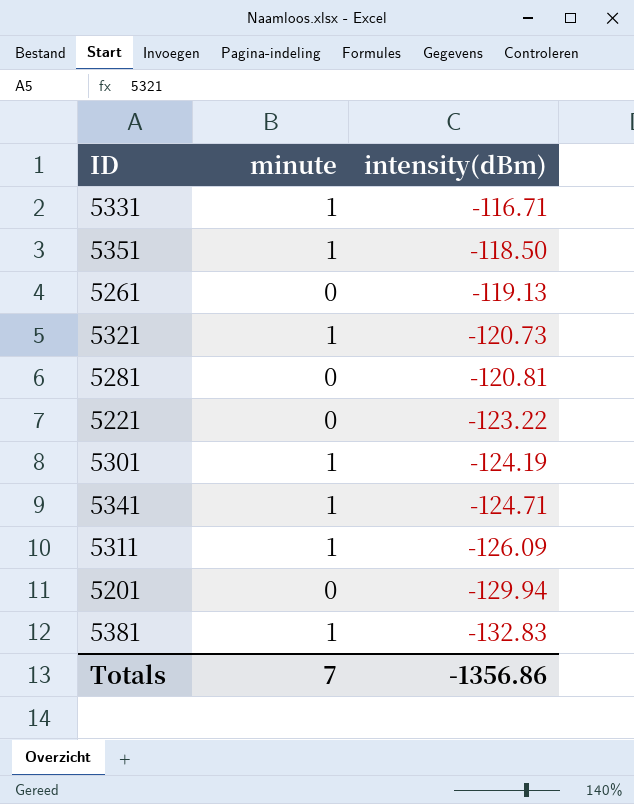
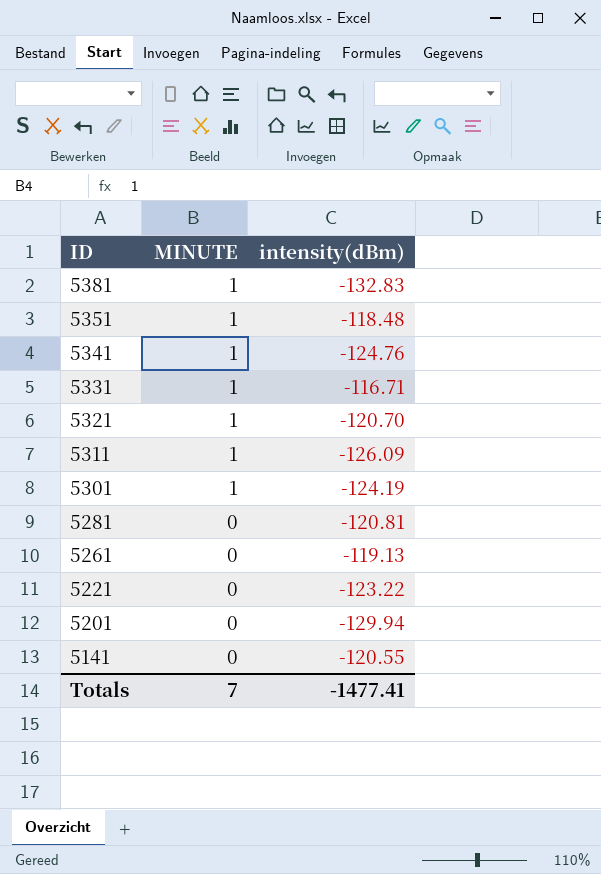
row order: intensity(dBm) descending -> ID descending
column name: minute -> MINUTE
5351 | intensity(dBm): -118.50 -> -118.48
5341 | intensity(dBm): -124.71 -> -124.76
5321 | intensity(dBm): -120.73 -> -120.70
row 5141: none -> 0 | -120.55
Totals | intensity(dBm): -1356.86 -> -1477.41

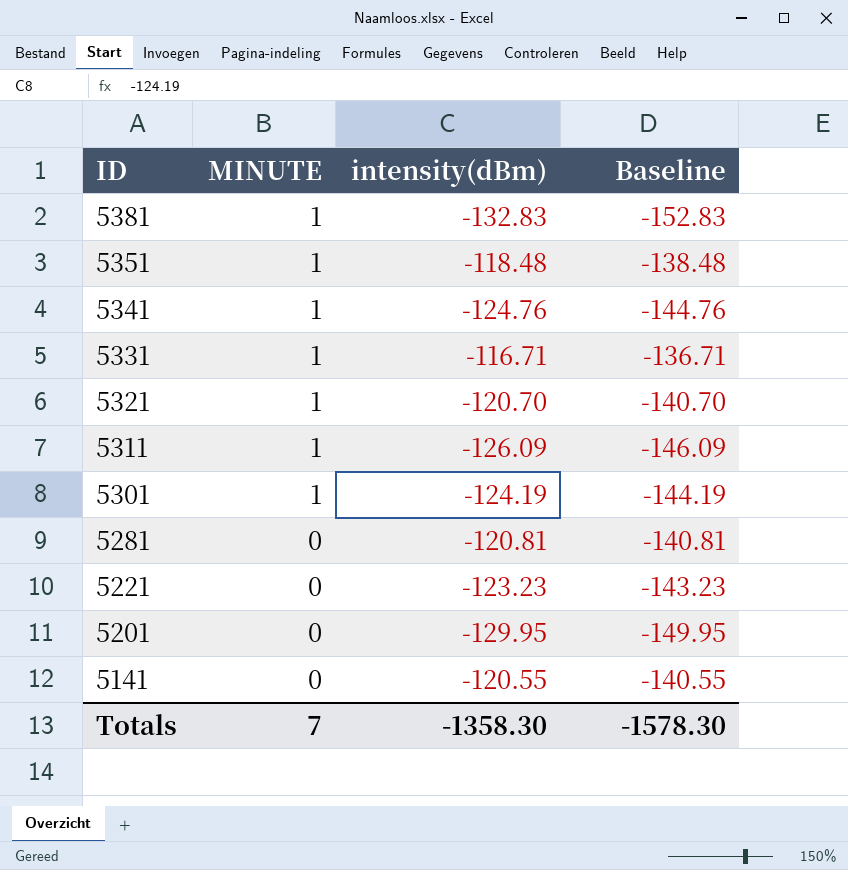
column Baseline | formula: none -> [intensity(dBm)] - 20
row 5261: 0 | -119.13 -> none
5221 | intensity(dBm): -123.22 -> -123.23
5201 | intensity(dBm): -129.94 -> -129.95
Totals | intensity(dBm): -1477.41 -> -1358.30

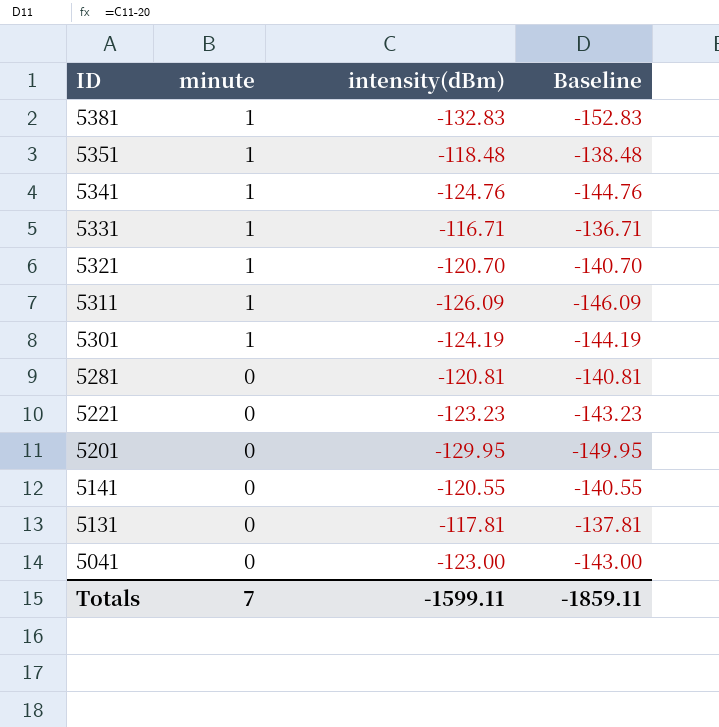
column name: MINUTE -> minute
row 5131: none -> 0 | -117.81 | -137.81
row 5041: none -> 0 | -123.00 | -143.00
Totals | intensity(dBm): -1358.30 -> -1599.11
Totals | Baseline: -1578.30 -> -1859.11

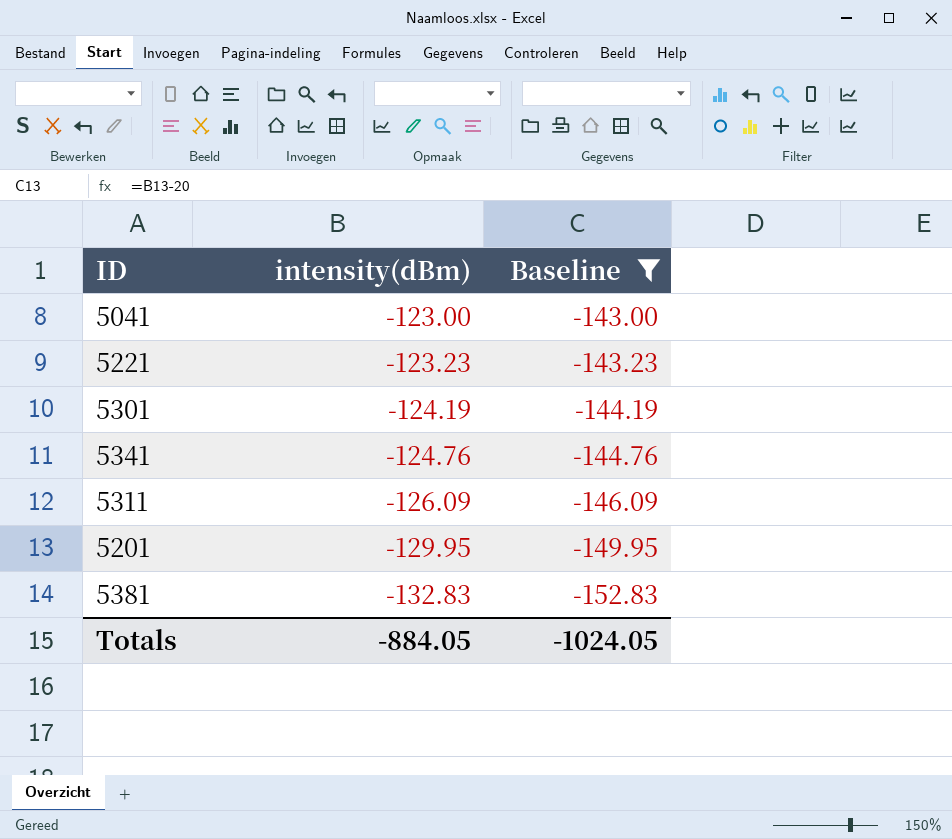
filter: none -> Baseline <= -143.00
row order: ID descending -> intensity(dBm) descending
column minute | position: 2 -> none
Totals | intensity(dBm): -1599.11 -> -884.05
Totals | Baseline: -1859.11 -> -1024.05

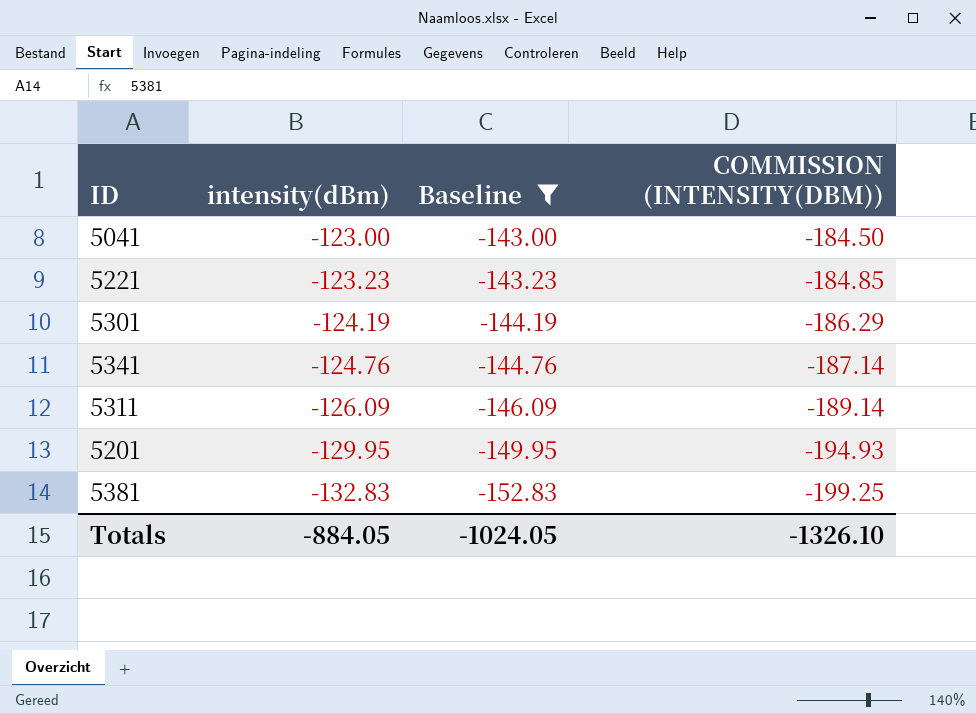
column COMMISSION (INTENSITY(DBM)) | formula: none -> [intensity(dBm)] * 1.5

